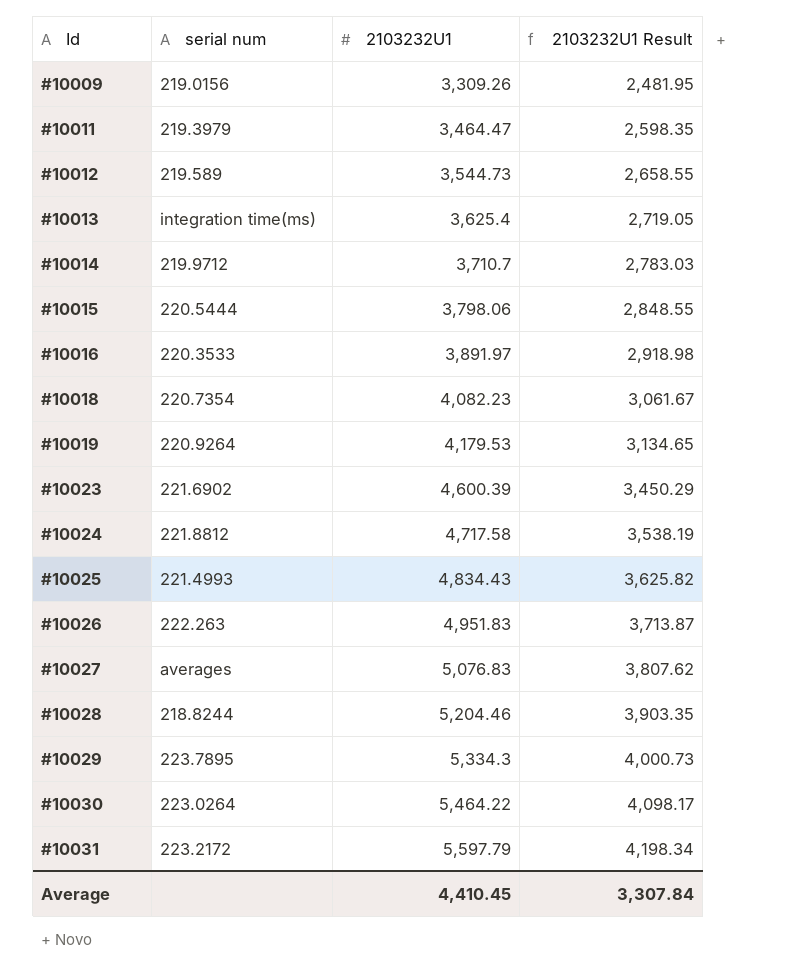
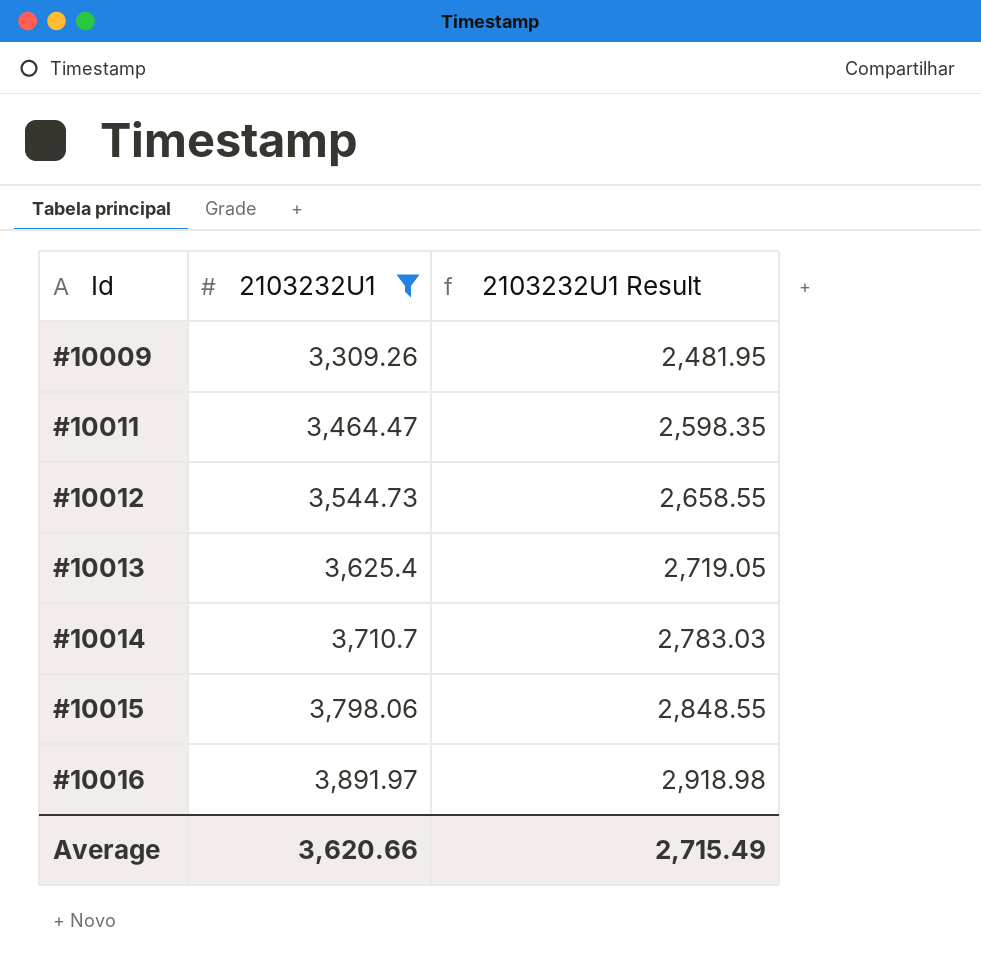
filter: none -> 2103232U1 <= 3,891.97
column serial num | position: 2 -> none
Average | 2103232U1: 4,410.45 -> 3,620.66
Average | 2103232U1 Result: 3,307.84 -> 2,715.49

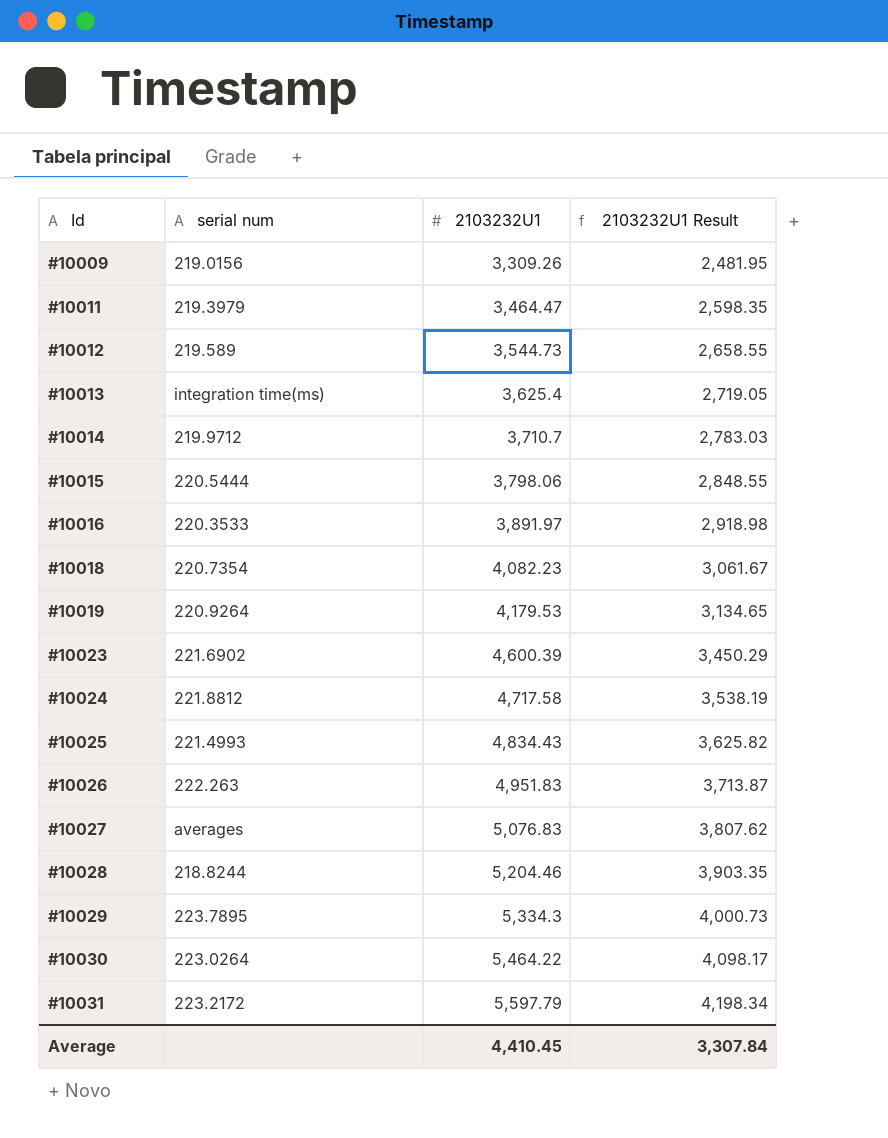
filter: 2103232U1 <= 3,891.97 -> none
column serial num | position: none -> 2
Average | 2103232U1: 3,620.66 -> 4,410.45
Average | 2103232U1 Result: 2,715.49 -> 3,307.84

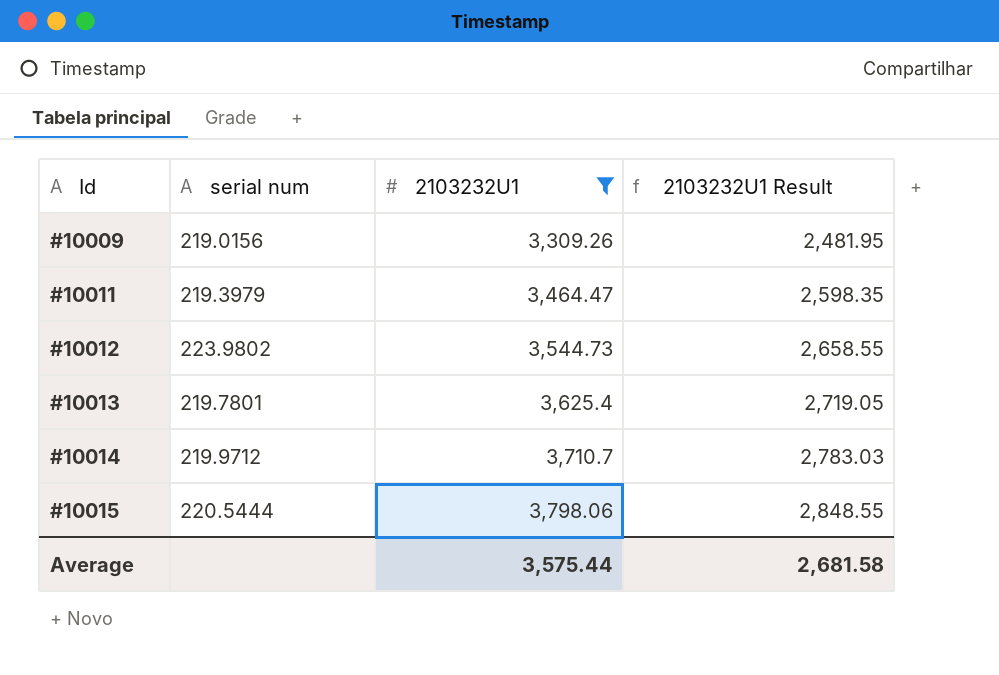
filter: none -> 2103232U1 <= 3,798.06
#10012 | serial num: 219.589 -> 223.9802
#10013 | serial num: integration time(ms) -> 219.7801
Average | 2103232U1: 4,410.45 -> 3,575.44
Average | 2103232U1 Result: 3,307.84 -> 2,681.58

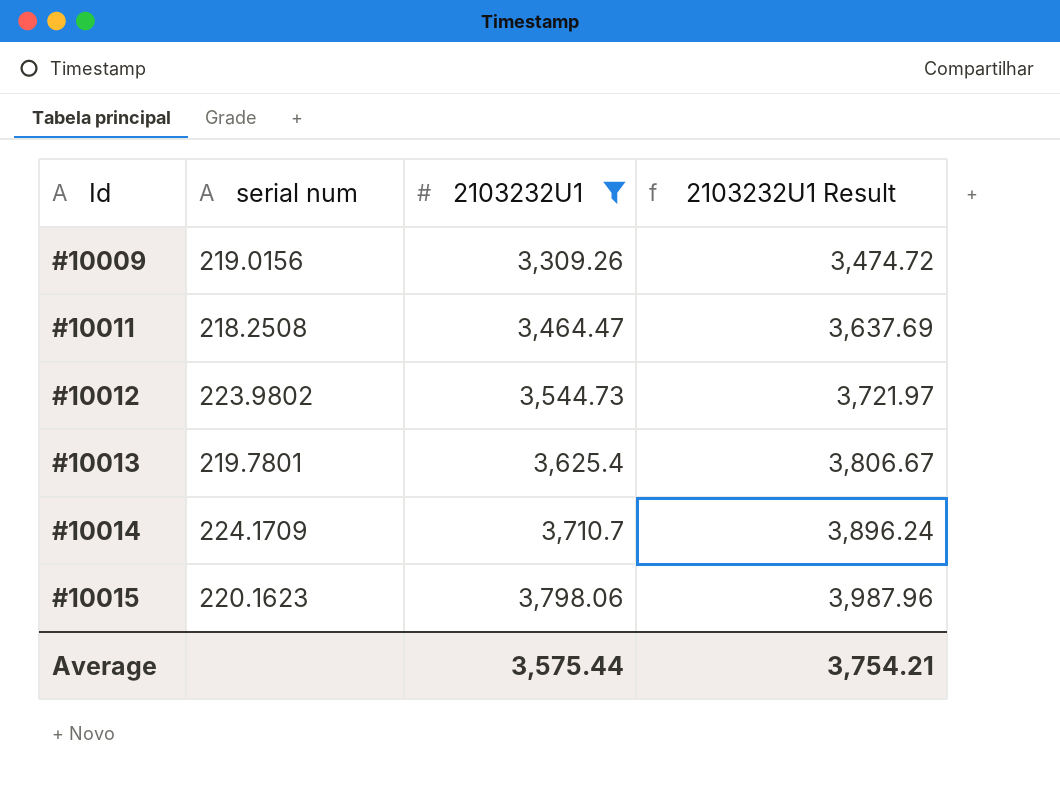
column 2103232U1 Result | formula: [2103232U1] * 0.75 -> [2103232U1] * 1.05
#10011 | serial num: 219.3979 -> 218.2508
#10014 | serial num: 219.9712 -> 224.1709
#10015 | serial num: 220.5444 -> 220.1623
Average | 2103232U1 Result: 2,681.58 -> 3,754.21

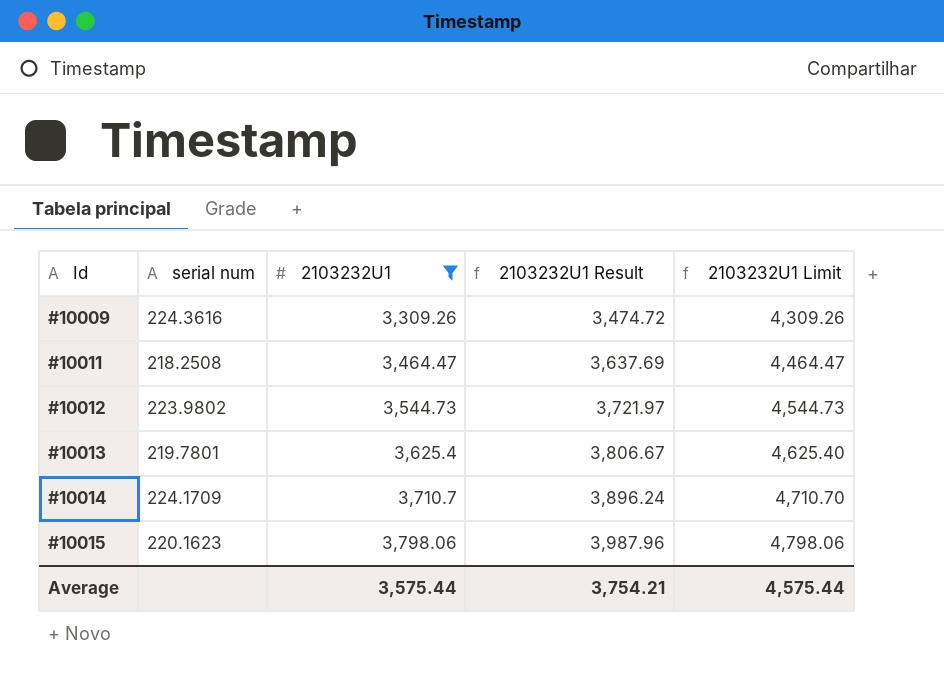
column 2103232U1 Limit | formula: none -> [2103232U1] + 1000
#10009 | serial num: 219.0156 -> 224.3616

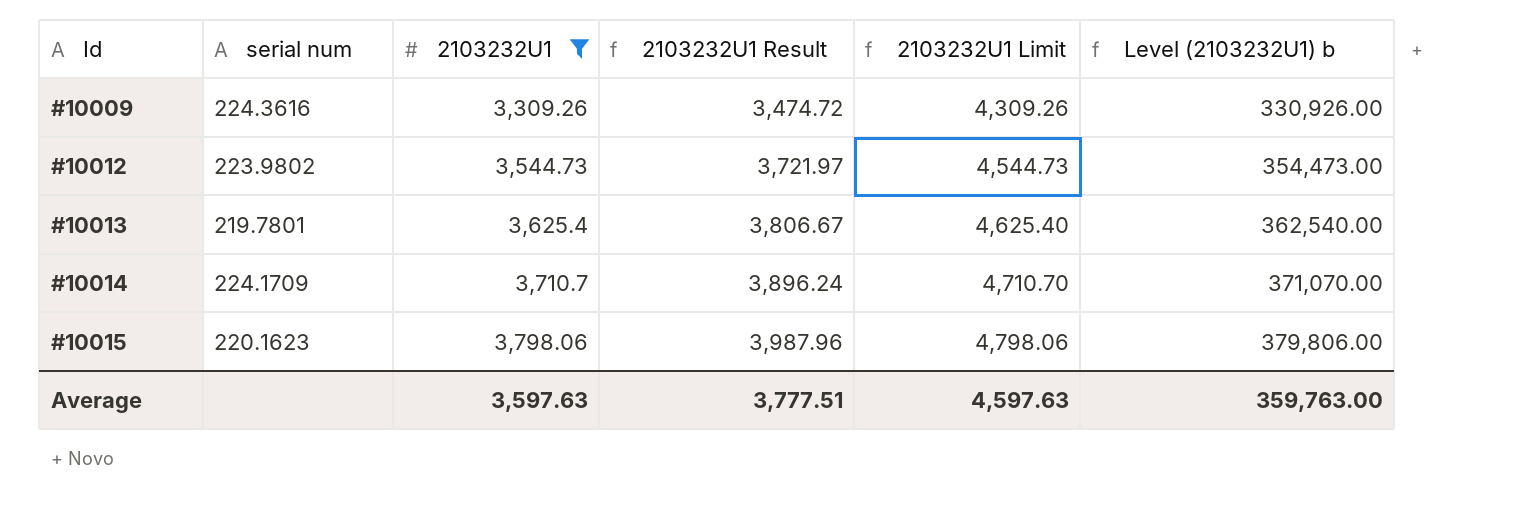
column Level (2103232U1) b | formula: none -> [2103232U1] * 100
row #10011: 218.2508 | 3,464.47 | 3,637.69 | 4,464.47 -> none
Average | 2103232U1: 3,575.44 -> 3,597.63
Average | 2103232U1 Result: 3,754.21 -> 3,777.51
Average | 2103232U1 Limit: 4,575.44 -> 4,597.63

